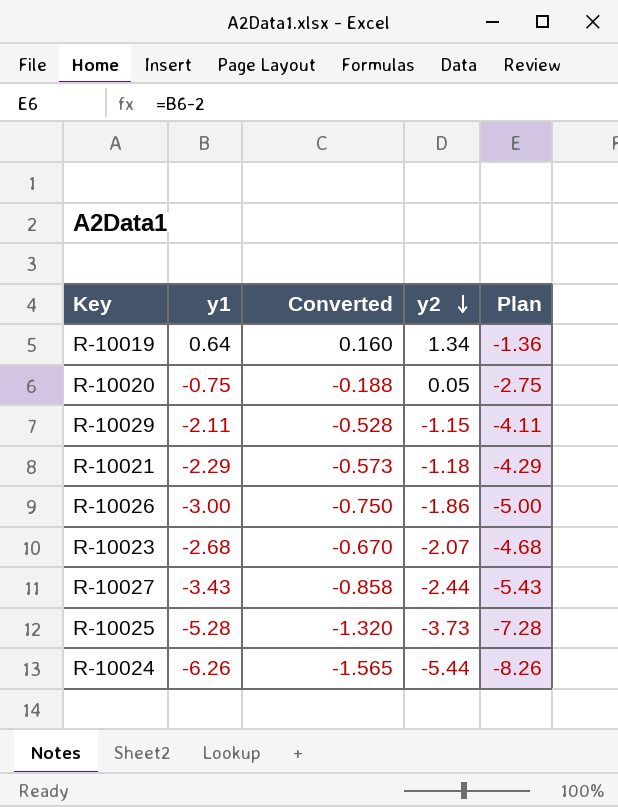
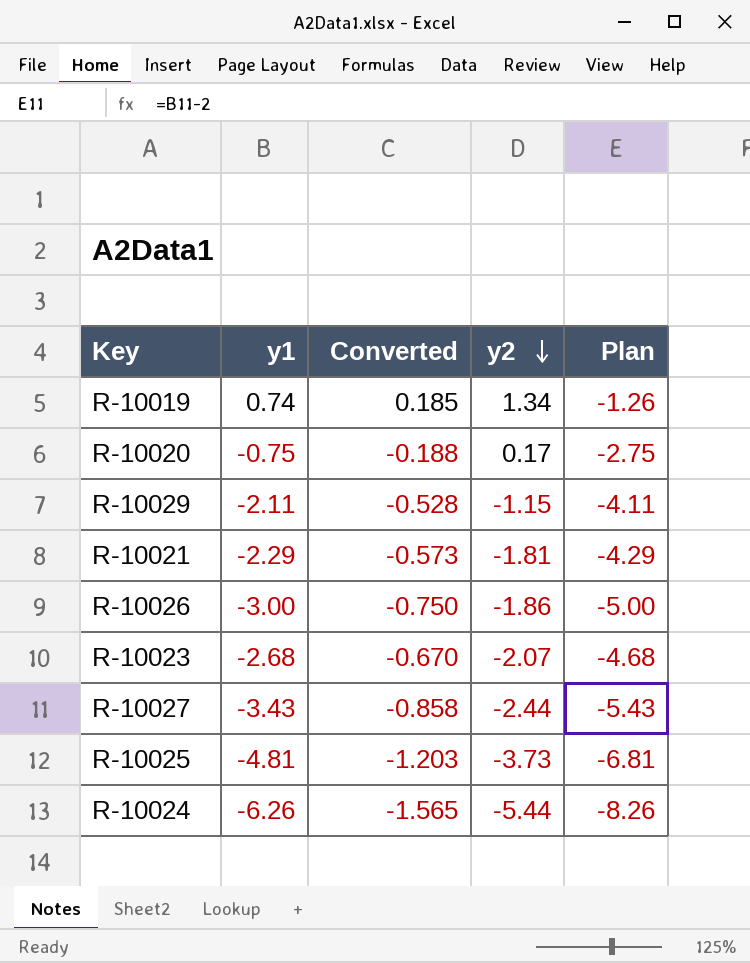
R-10019 | y1: 0.64 -> 0.74
R-10019 | Converted: 0.160 -> 0.185
R-10019 | Plan: -1.36 -> -1.26
R-10020 | y2: 0.05 -> 0.17
R-10021 | y2: -1.18 -> -1.81
R-10025 | y1: -5.28 -> -4.81
R-10025 | Converted: -1.320 -> -1.203
R-10025 | Plan: -7.28 -> -6.81

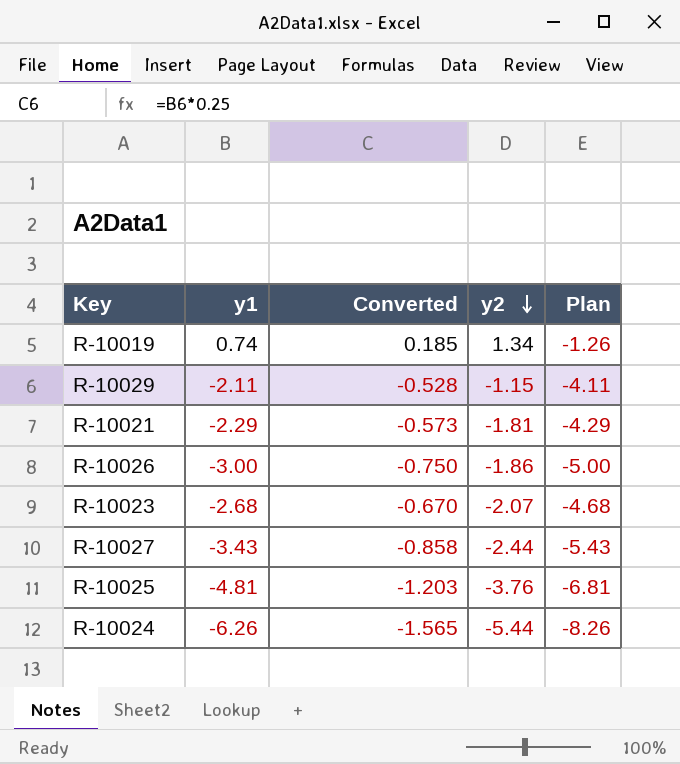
row R-10020: -0.75 | -0.188 | 0.17 | -2.75 -> none
R-10025 | y2: -3.73 -> -3.76

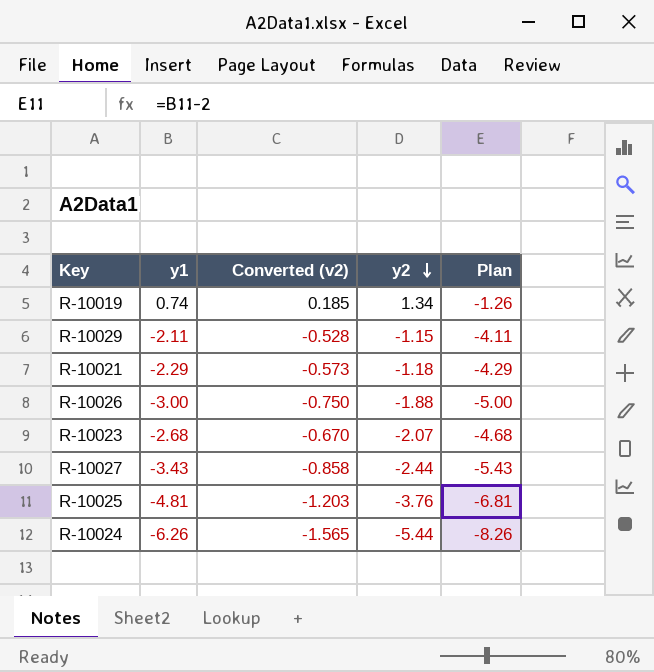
column name: Converted -> Converted (v2)
R-10021 | y2: -1.81 -> -1.18
R-10026 | y2: -1.86 -> -1.88

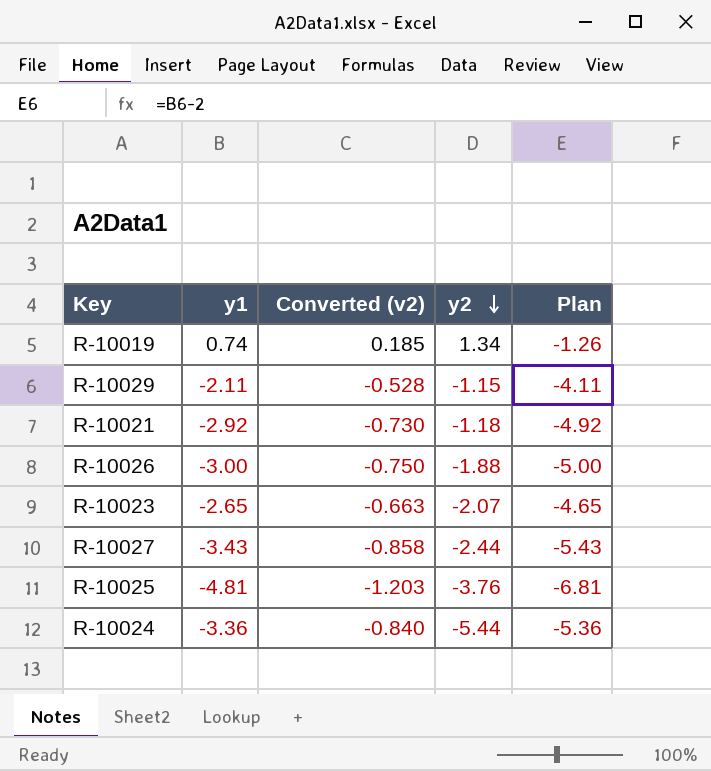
R-10021 | y1: -2.29 -> -2.92
R-10021 | Converted (v2): -0.573 -> -0.730
R-10021 | Plan: -4.29 -> -4.92
R-10023 | y1: -2.68 -> -2.65
R-10023 | Converted (v2): -0.670 -> -0.663
R-10023 | Plan: -4.68 -> -4.65
R-10024 | y1: -6.26 -> -3.36
R-10024 | Converted (v2): -1.565 -> -0.840
R-10024 | Plan: -8.26 -> -5.36

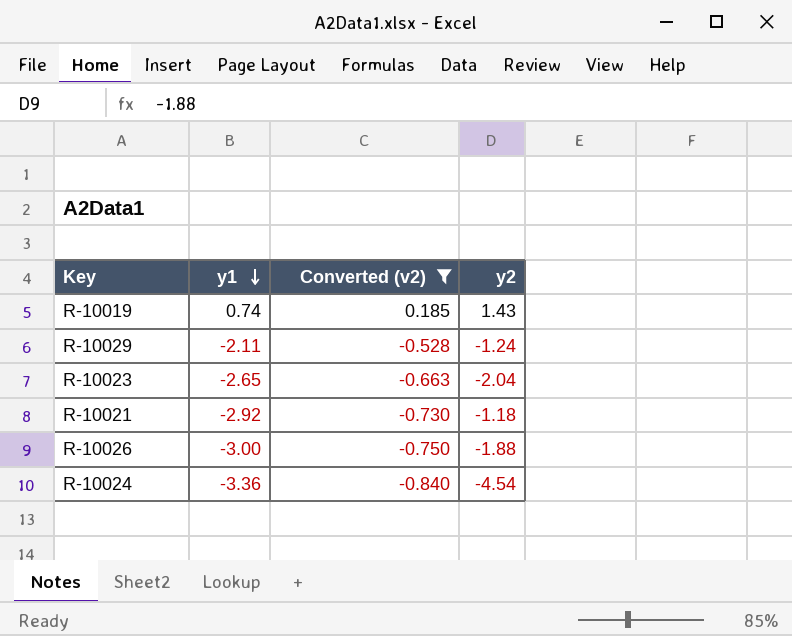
filter: none -> Converted (v2) >= -0.840
row order: y2 descending -> y1 descending
column Plan | formula: [y1] - 2 -> none
R-10019 | y2: 1.34 -> 1.43
R-10029 | y2: -1.15 -> -1.24
R-10023 | y2: -2.07 -> -2.04
R-10024 | y2: -5.44 -> -4.54

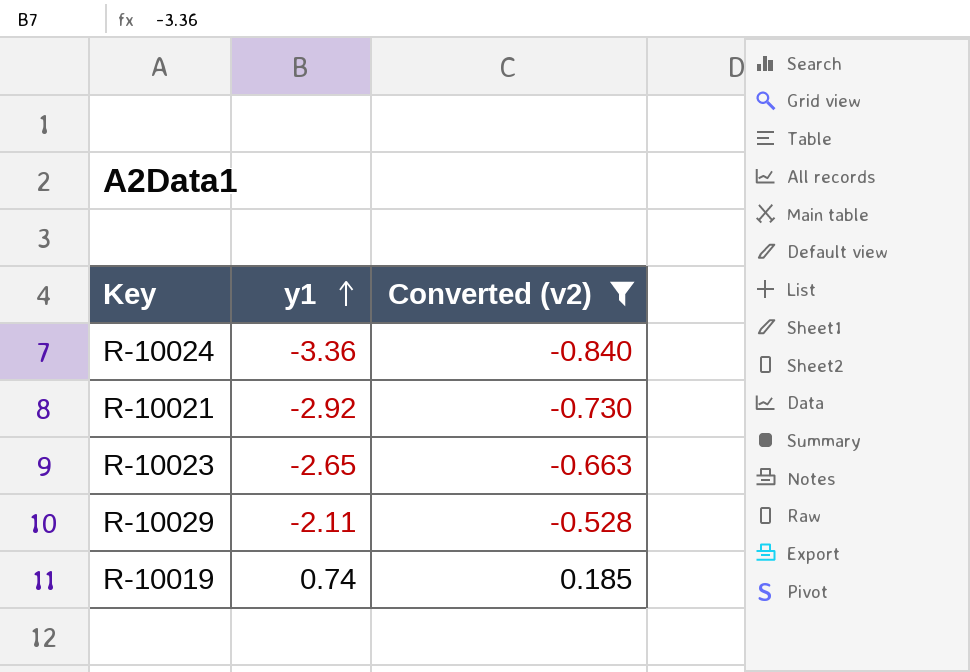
row order: y1 descending -> y1 ascending
column y2 | position: 4 -> none
row R-10026: -3.00 | -0.750 | -1.88 -> none

